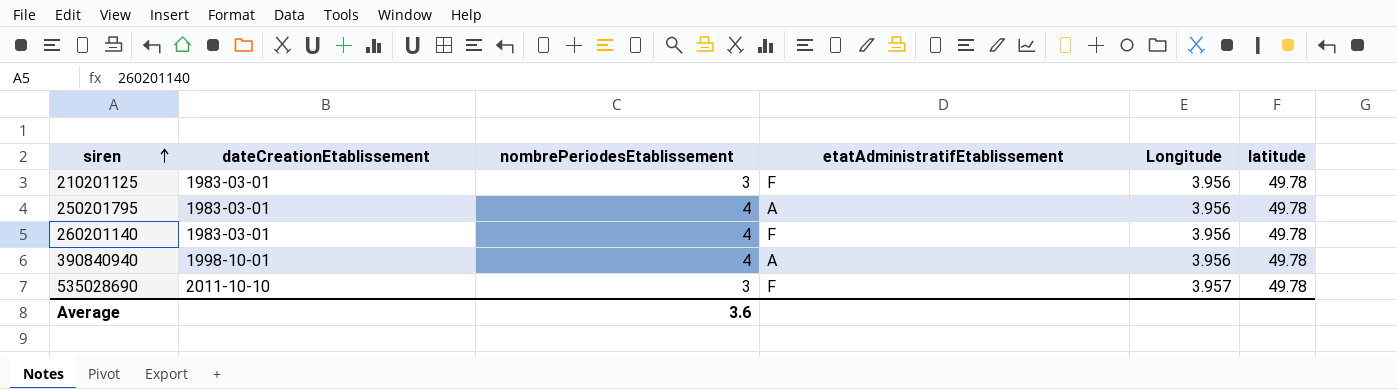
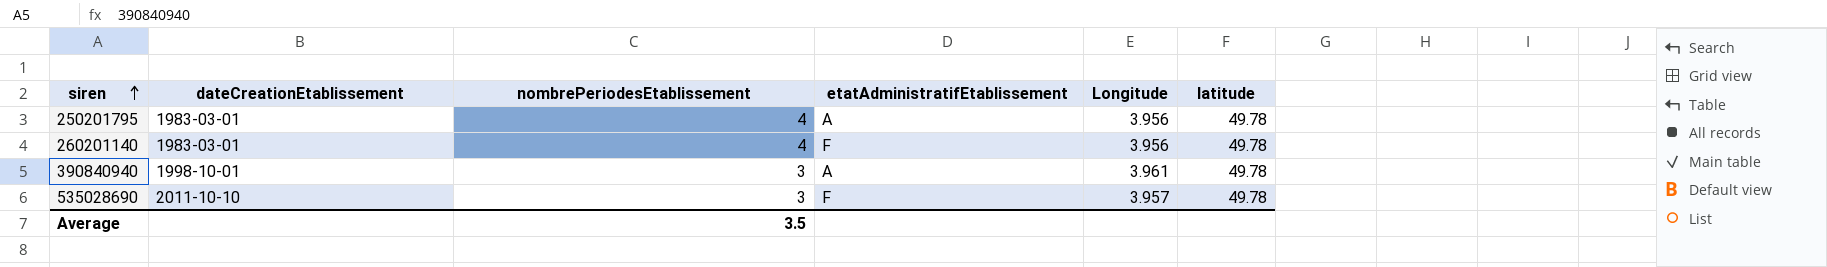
row 210201125: 1983-03-01 | 3 | F | 3.956 | 49.78 -> none
390840940 | nombrePeriodesEtablissement: 4 -> 3
390840940 | Longitude: 3.956 -> 3.961
Average | nombrePeriodesEtablissement: 3.6 -> 3.5

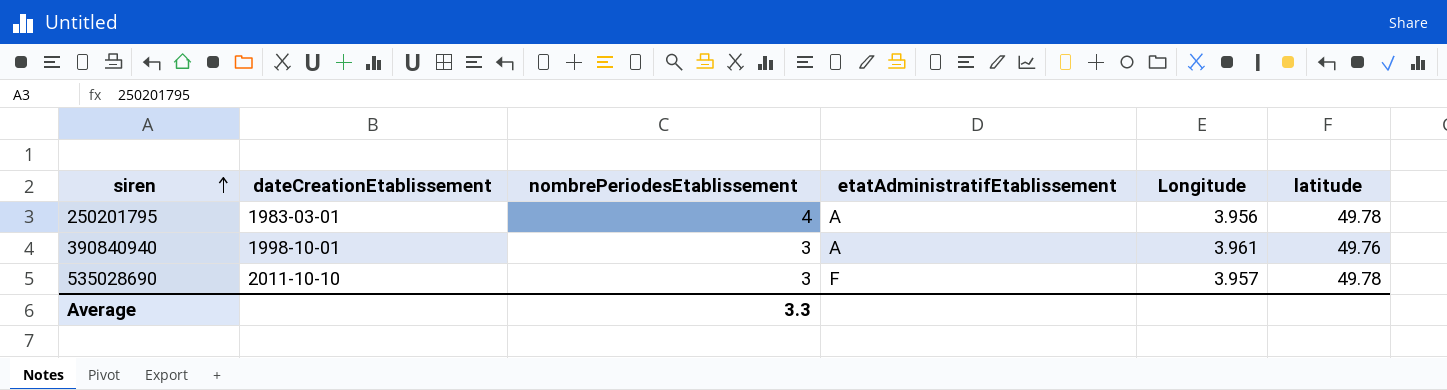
row 260201140: 1983-03-01 | 4 | F | 3.956 | 49.78 -> none
390840940 | latitude: 49.78 -> 49.76
Average | nombrePeriodesEtablissement: 3.5 -> 3.3

